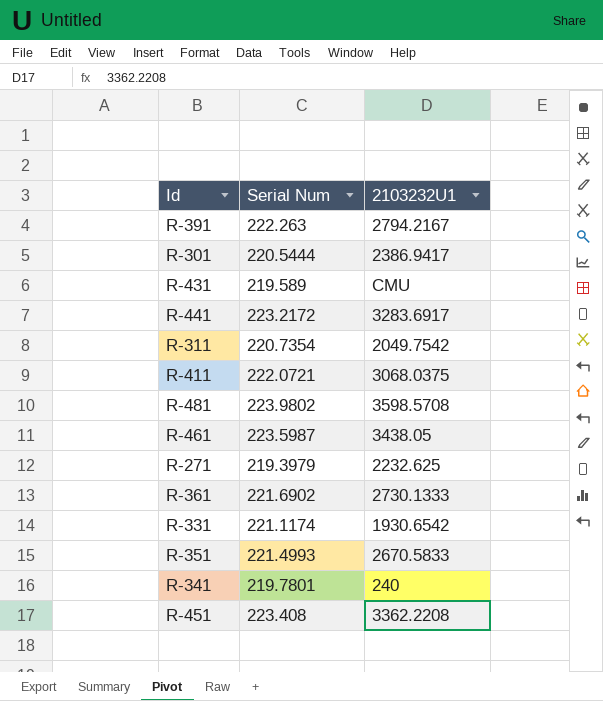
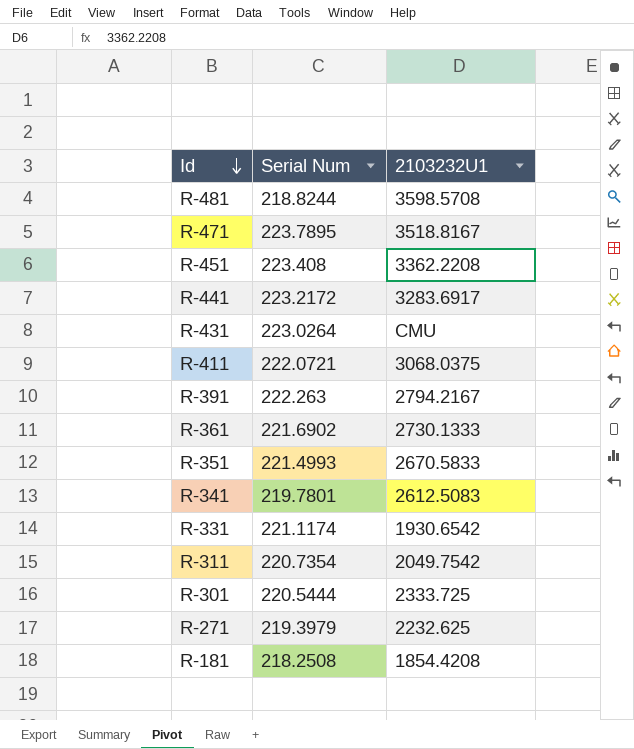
row order: none -> Id descending
row R-461: 223.5987 | 3438.05 -> none
R-481 | Serial Num: 223.9802 -> 218.8244
row R-471: none -> 223.7895 | 3518.8167
R-431 | Serial Num: 219.589 -> 223.0264
R-341 | 2103232U1: 240 -> 2612.5083
R-301 | 2103232U1: 2386.9417 -> 2333.725
row R-181: none -> 218.2508 | 1854.4208

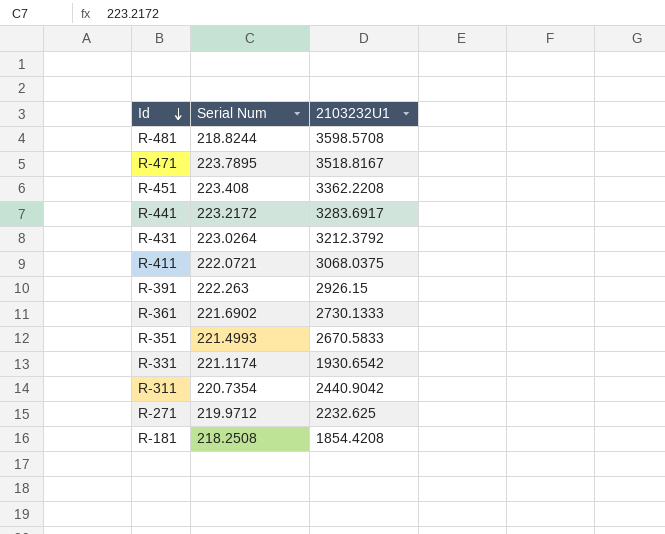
row R-341: 219.7801 | 2612.5083 -> none
row R-301: 220.5444 | 2333.725 -> none
R-431 | 2103232U1: CMU -> 3212.3792
R-391 | 2103232U1: 2794.2167 -> 2926.15
R-311 | 2103232U1: 2049.7542 -> 2440.9042
R-271 | Serial Num: 219.3979 -> 219.9712

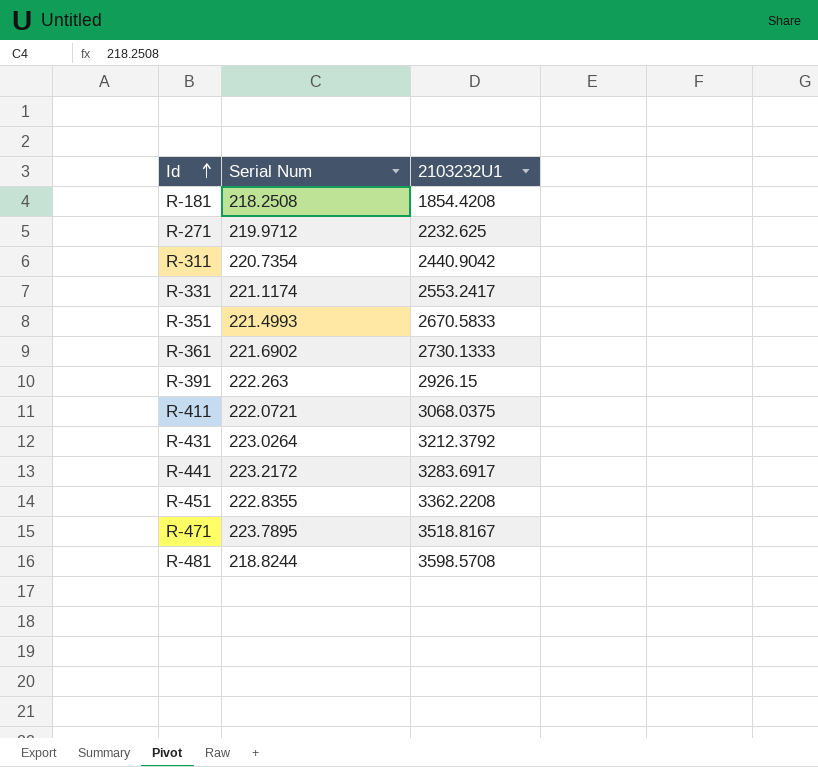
row order: Id descending -> Id ascending
R-331 | 2103232U1: 1930.6542 -> 2553.2417
R-451 | Serial Num: 223.408 -> 222.8355

